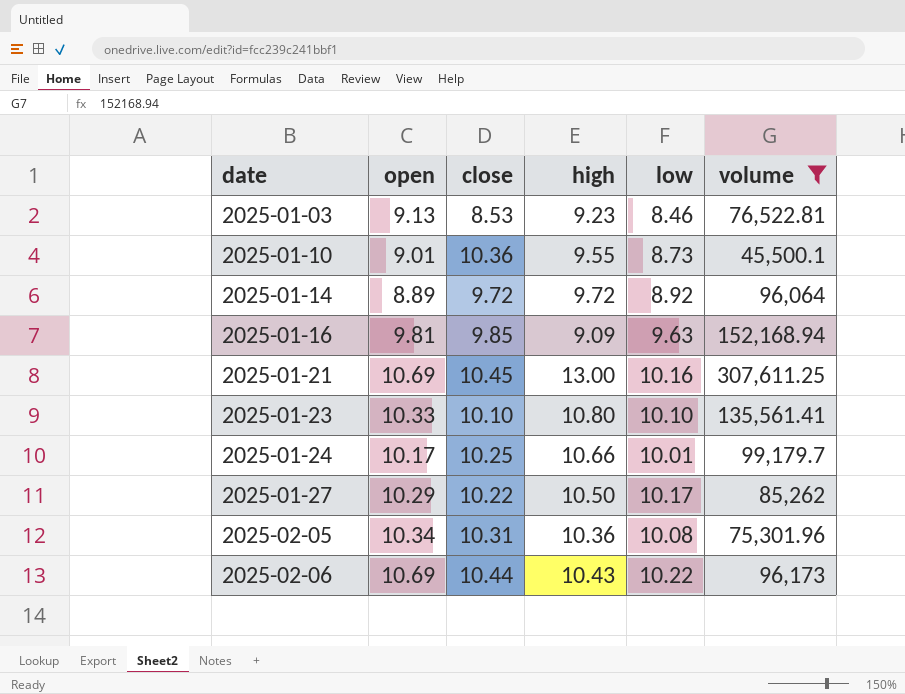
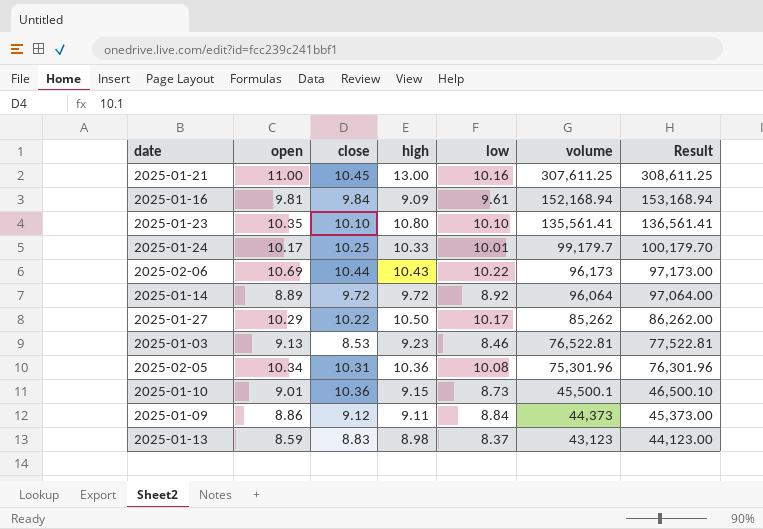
filter: volume >= 45,500.1 -> none
row order: date ascending -> volume descending
column Result | formula: none -> [volume] + 1000
2025-01-21 | open: 10.69 -> 11.00
2025-01-16 | close: 9.85 -> 9.84
2025-01-16 | low: 9.63 -> 9.61
2025-01-23 | open: 10.33 -> 10.35
2025-01-24 | high: 10.66 -> 10.33
2025-01-10 | high: 9.55 -> 9.15

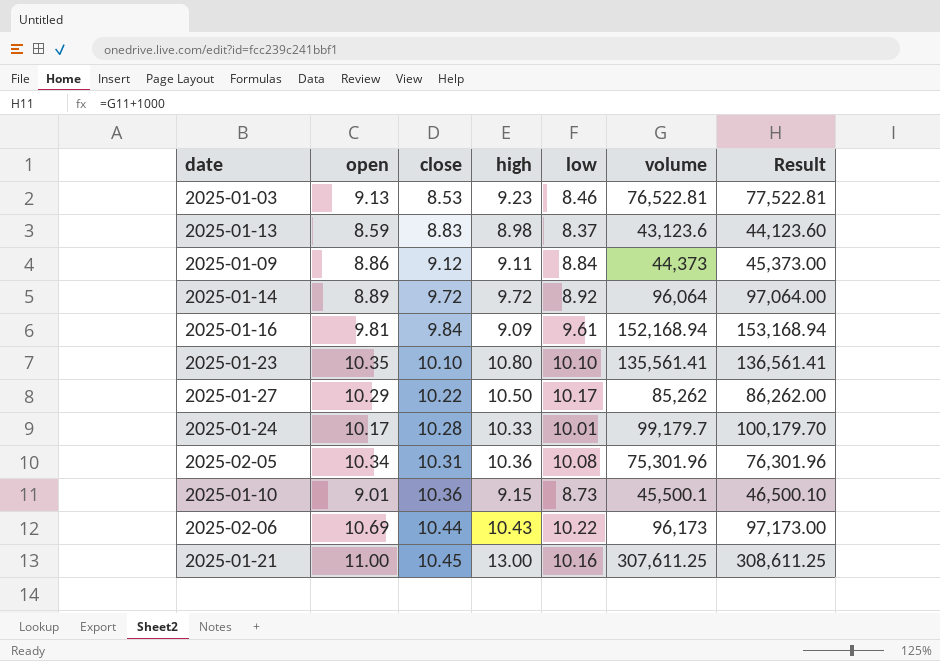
row order: volume descending -> close ascending
2025-01-13 | volume: 43,123 -> 43,123.6
2025-01-13 | Result: 44,123.00 -> 44,123.60
2025-01-24 | close: 10.25 -> 10.28

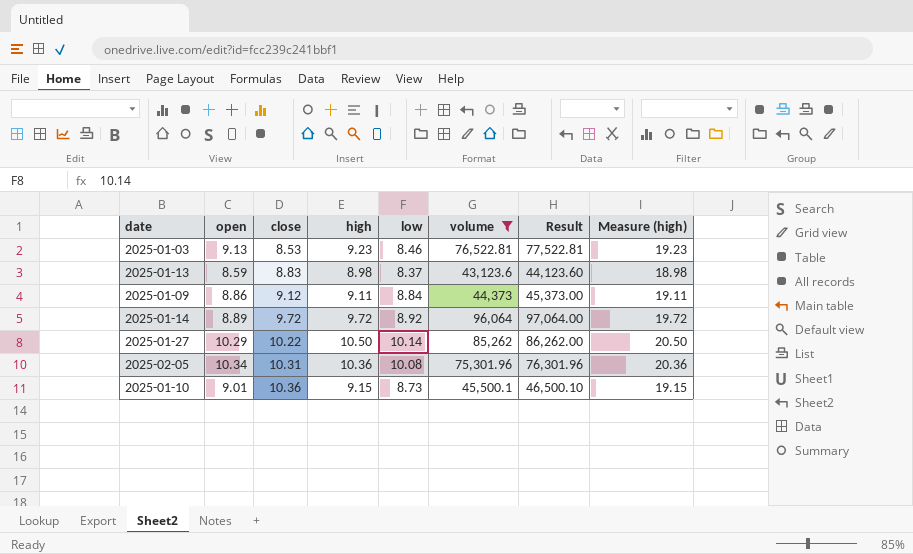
filter: none -> volume <= 96,064
column Measure (high) | formula: none -> [high] + 10
2025-01-27 | low: 10.17 -> 10.14

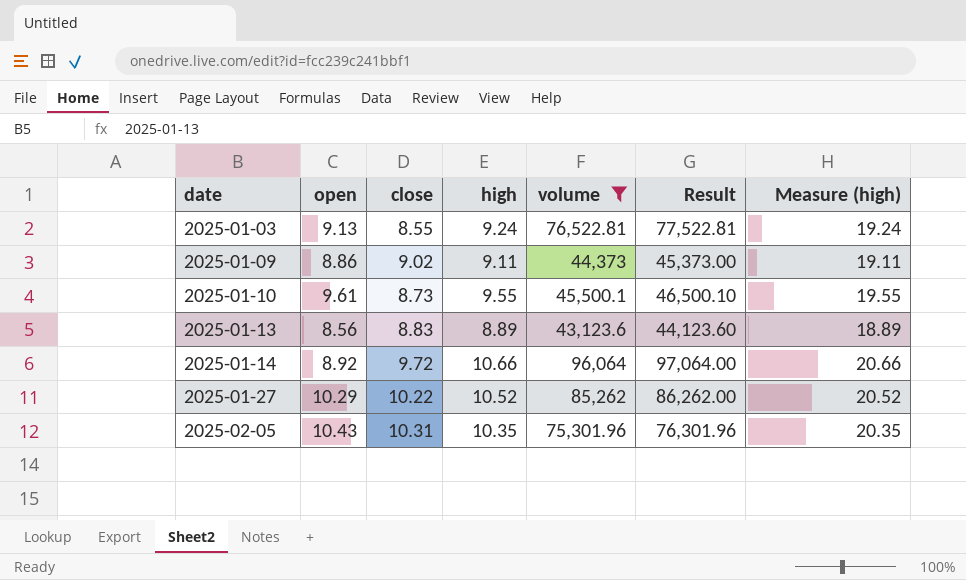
row order: close ascending -> date ascending
column low | position: 5 -> none
2025-01-03 | close: 8.53 -> 8.55
2025-01-03 | high: 9.23 -> 9.24
2025-01-03 | Measure (high): 19.23 -> 19.24
2025-01-09 | close: 9.12 -> 9.02
2025-01-10 | open: 9.01 -> 9.61
2025-01-10 | close: 10.36 -> 8.73
2025-01-10 | high: 9.15 -> 9.55
2025-01-10 | Measure (high): 19.15 -> 19.55
2025-01-13 | open: 8.59 -> 8.56
2025-01-13 | high: 8.98 -> 8.89
2025-01-13 | Measure (high): 18.98 -> 18.89
2025-01-14 | open: 8.89 -> 8.92
2025-01-14 | high: 9.72 -> 10.66
2025-01-14 | Measure (high): 19.72 -> 20.66
2025-01-27 | high: 10.50 -> 10.52
2025-01-27 | Measure (high): 20.50 -> 20.52
2025-02-05 | open: 10.34 -> 10.43
2025-02-05 | high: 10.36 -> 10.35
2025-02-05 | Measure (high): 20.36 -> 20.35

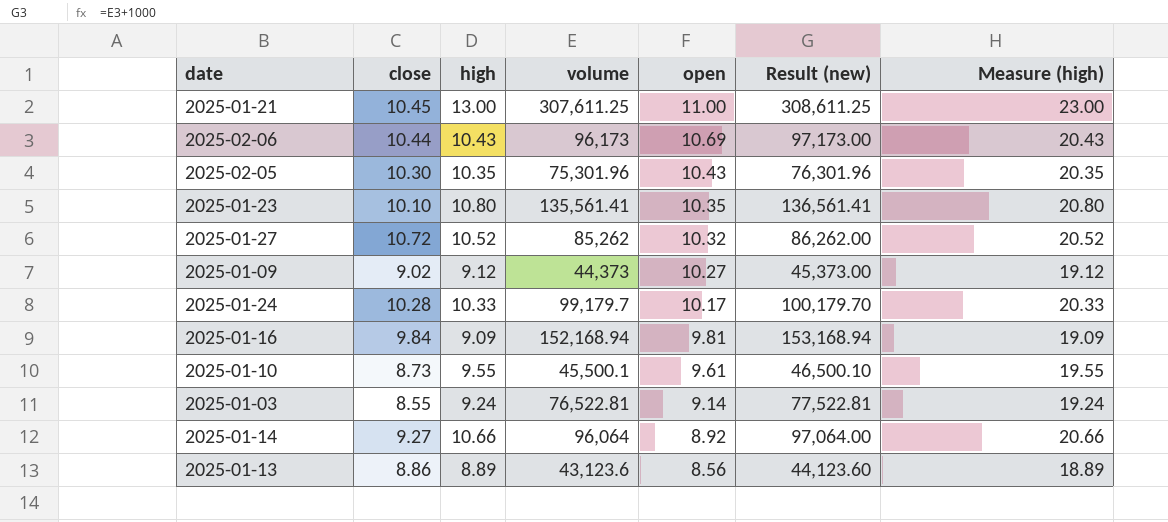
filter: volume <= 96,064 -> none
row order: date ascending -> open descending
column open | position: 2 -> 5
column name: Result -> Result (new)
2025-02-05 | close: 10.31 -> 10.30
2025-01-27 | close: 10.22 -> 10.72
2025-01-27 | open: 10.29 -> 10.32
2025-01-09 | high: 9.11 -> 9.12
2025-01-09 | open: 8.86 -> 10.27
2025-01-09 | Measure (high): 19.11 -> 19.12
2025-01-03 | open: 9.13 -> 9.14
2025-01-14 | close: 9.72 -> 9.27
2025-01-13 | close: 8.83 -> 8.86

